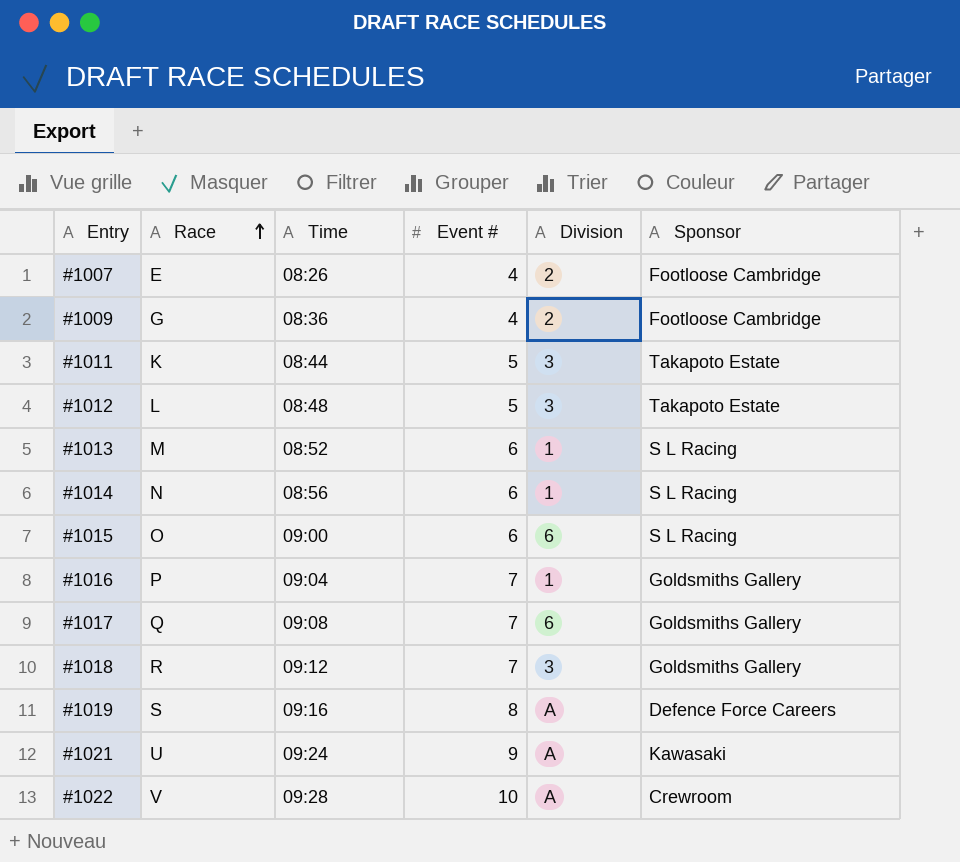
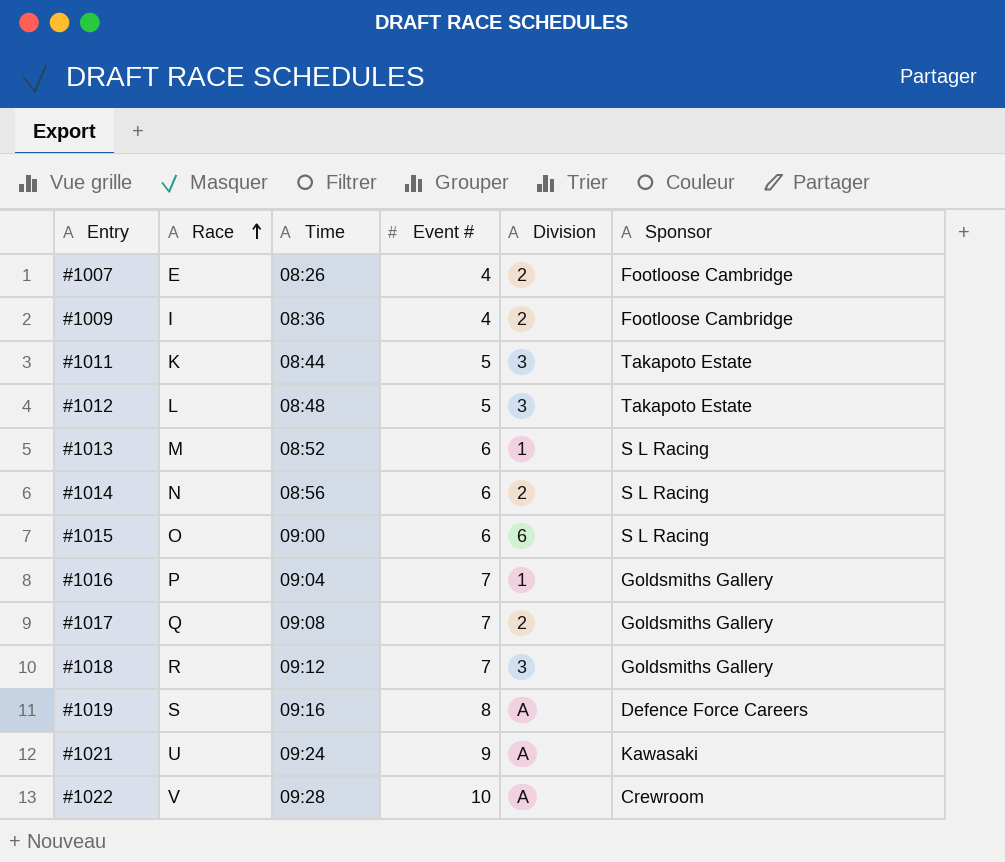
#1009 | Race: G -> I
#1014 | Division: 1 -> 2
#1017 | Division: 6 -> 2

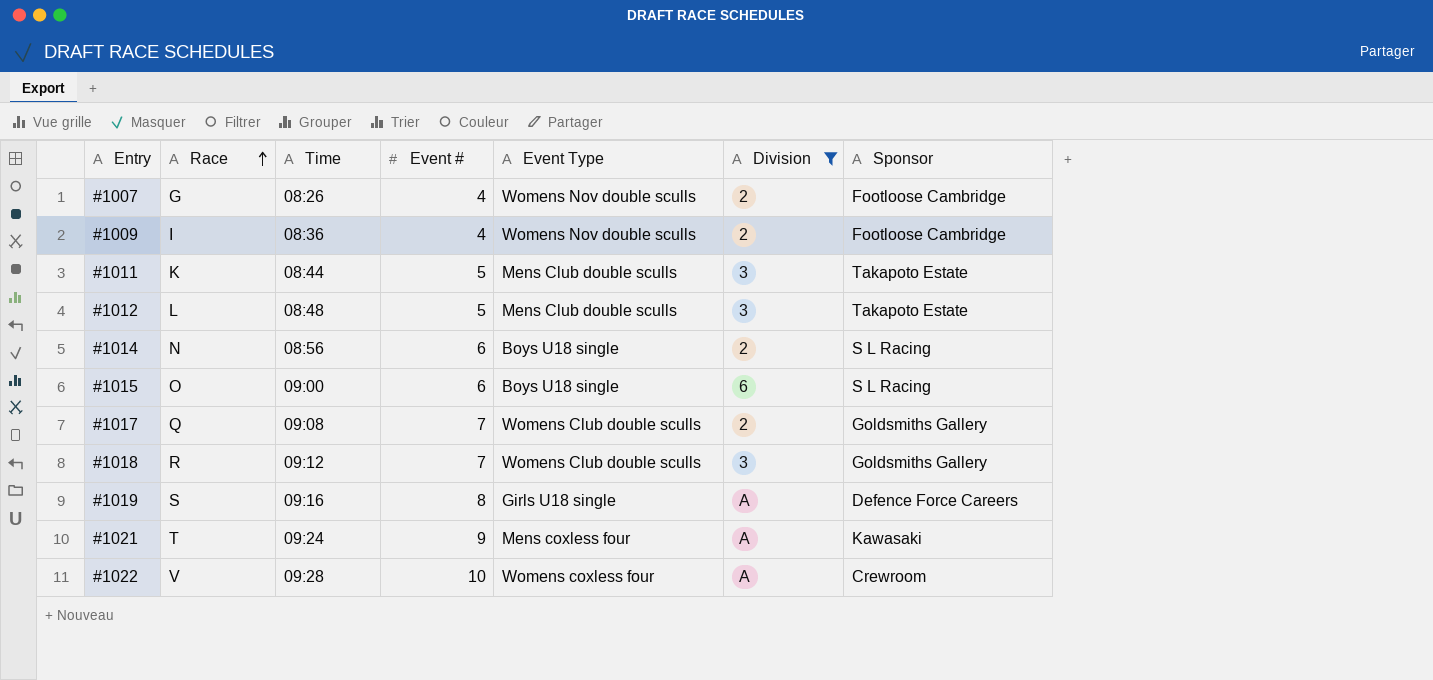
filter: none -> Division != 1
column Event Type | position: none -> 5
#1007 | Race: E -> G
#1021 | Race: U -> T

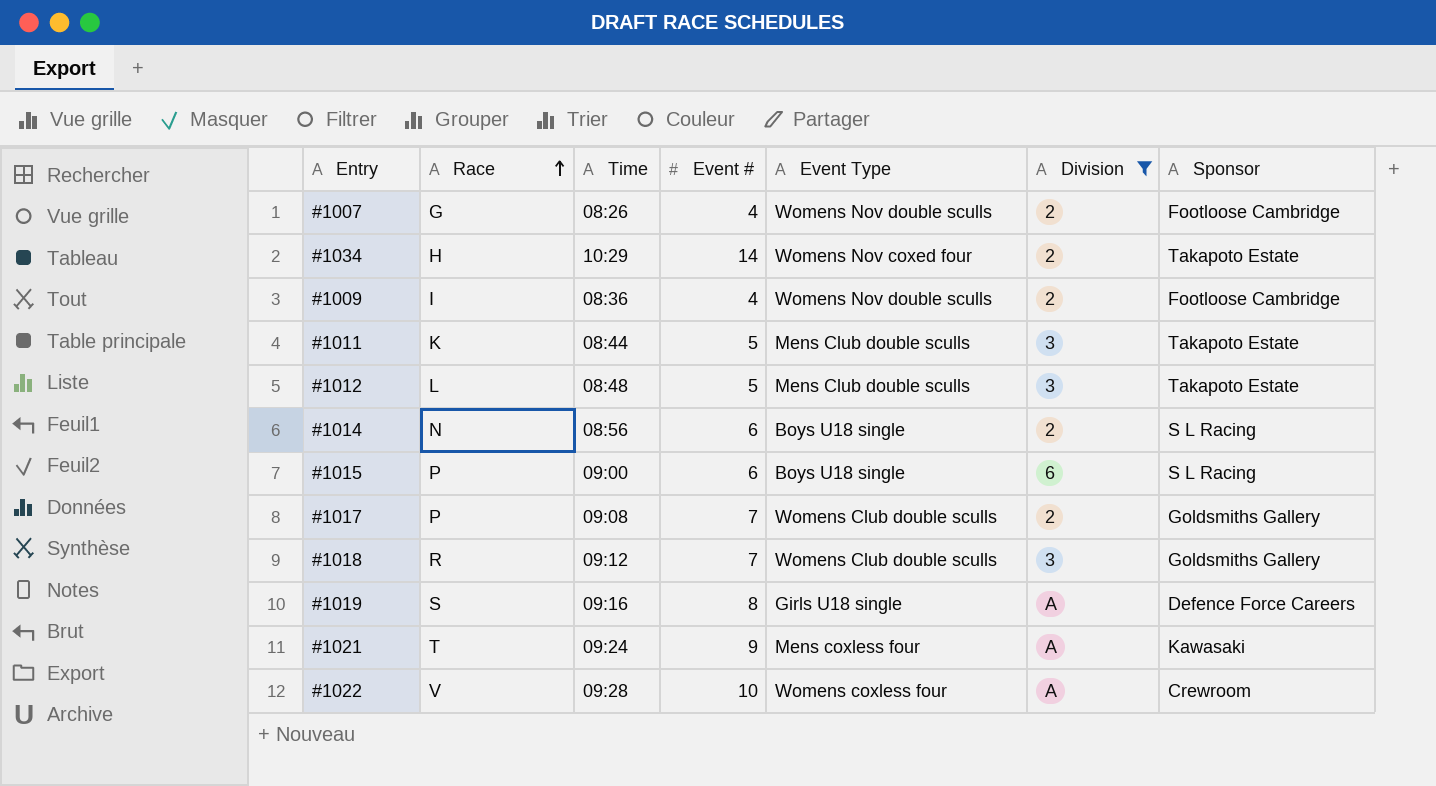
row #1034: none -> H | 10:29 | 14 | Womens Nov coxed four | 2 | Takapoto Estate
#1015 | Race: O -> P
#1017 | Race: Q -> P

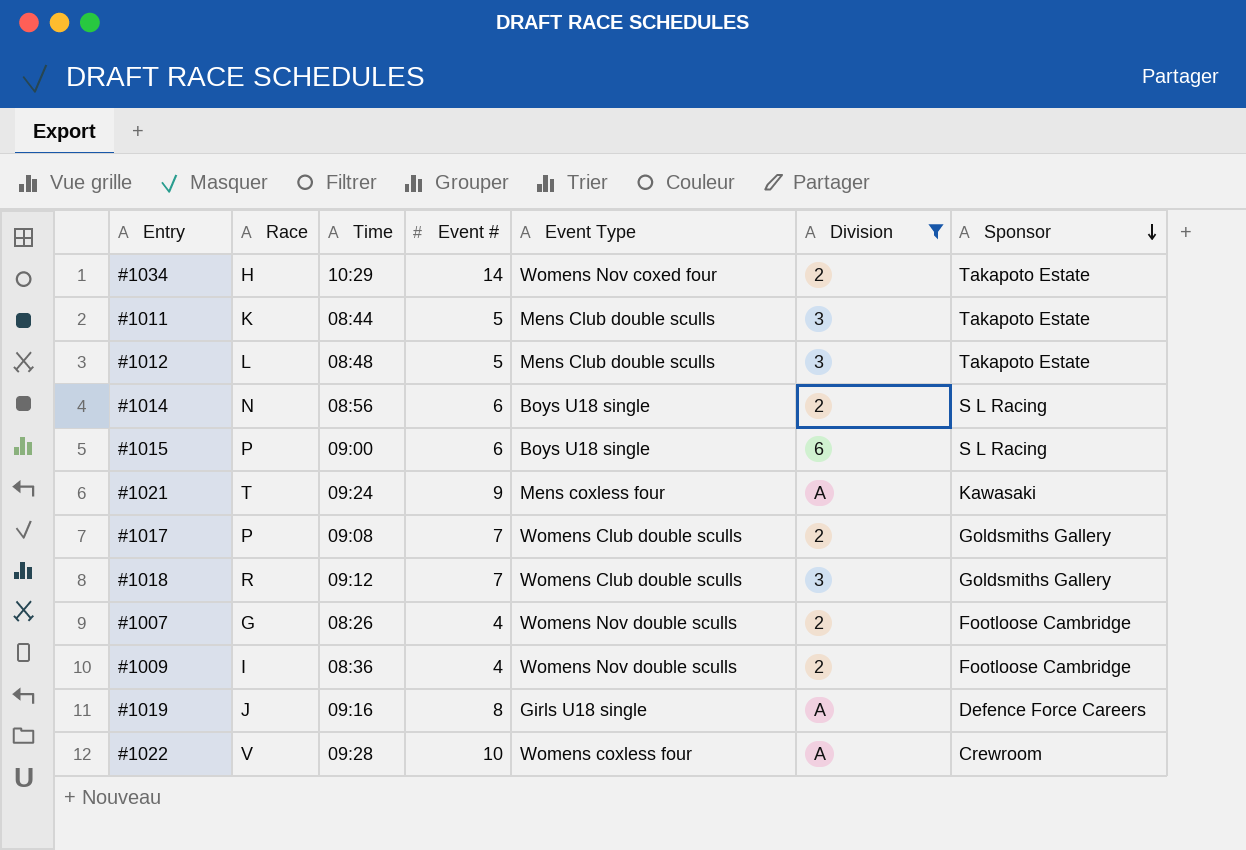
row order: Race ascending -> Sponsor descending
#1019 | Race: S -> J

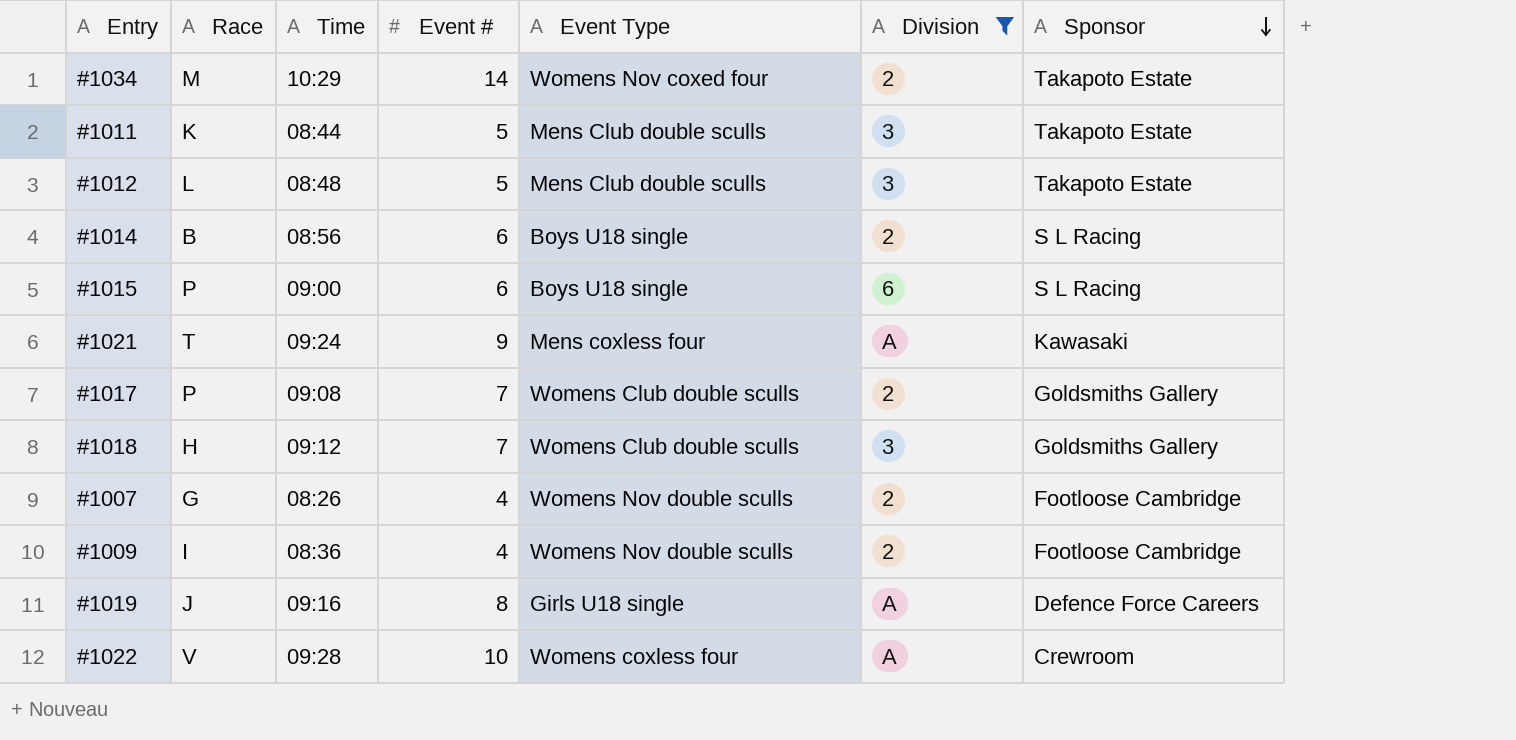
#1034 | Race: H -> M
#1014 | Race: N -> B
#1018 | Race: R -> H

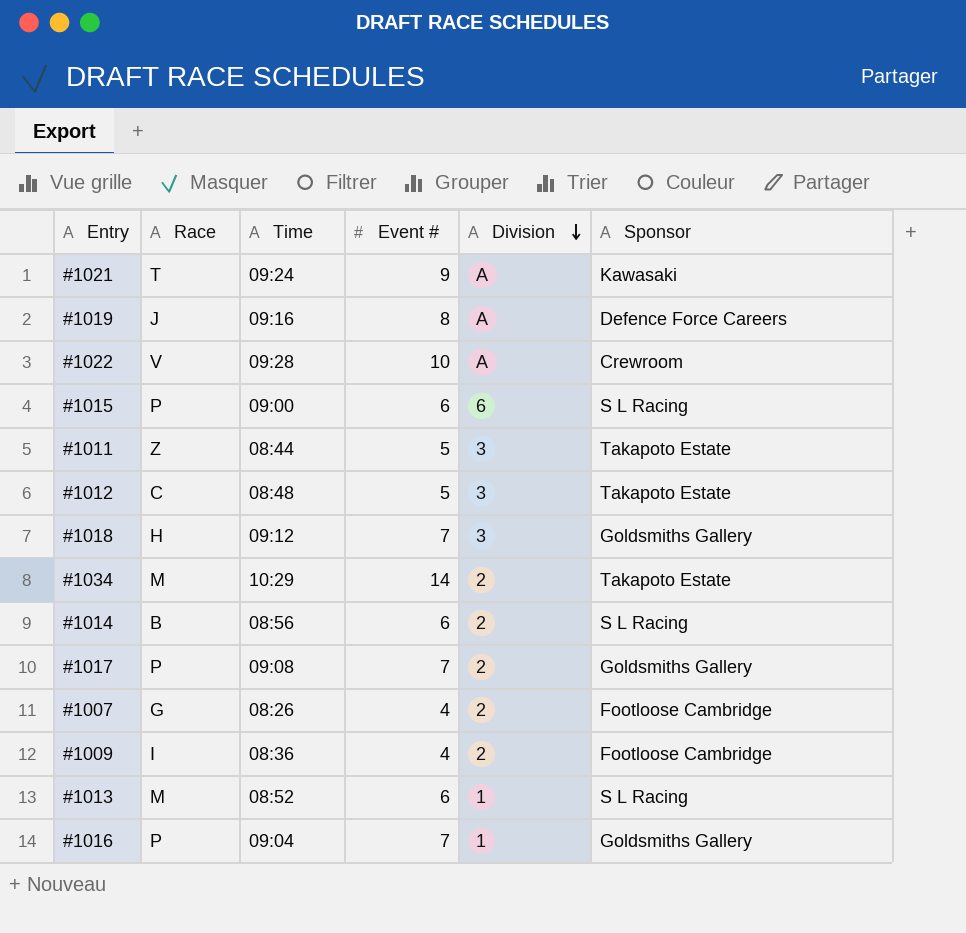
filter: Division != 1 -> none
row order: Sponsor descending -> Division descending
column Event Type | position: 5 -> none
#1011 | Race: K -> Z
#1012 | Race: L -> C

